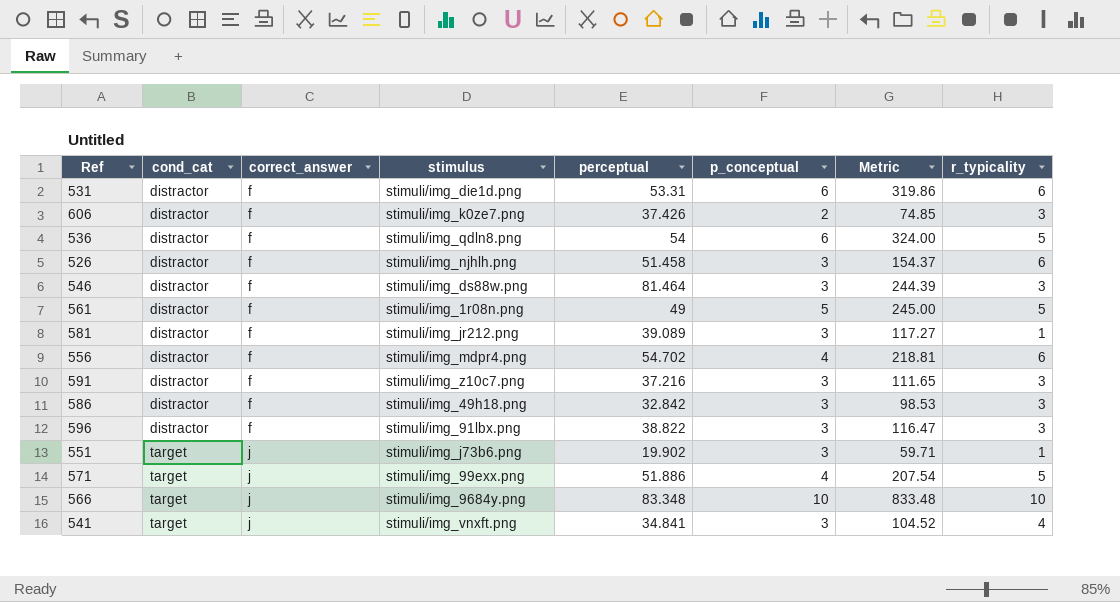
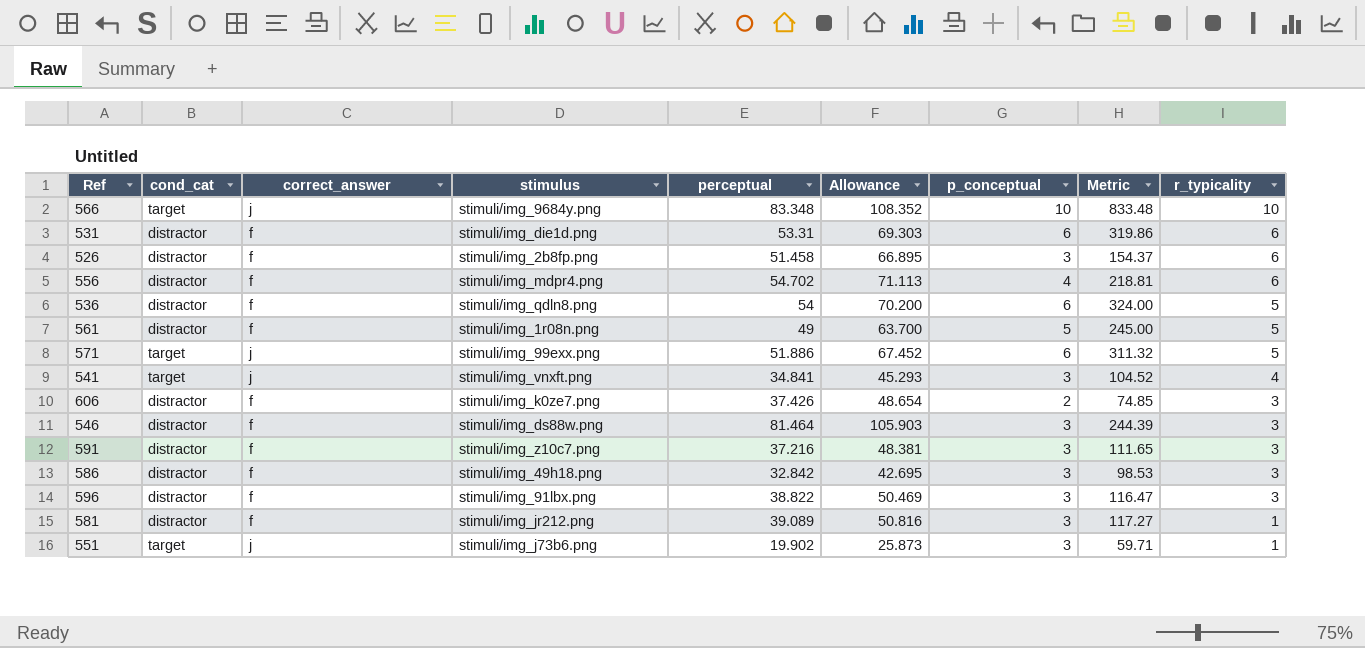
row order: cond_cat ascending -> r_typicality descending
column Allowance | formula: none -> [perceptual] * 1.3
526 | stimulus: stimuli/img_njhlh.png -> stimuli/img_2b8fp.png
571 | p_conceptual: 4 -> 6
571 | Metric: 207.54 -> 311.32

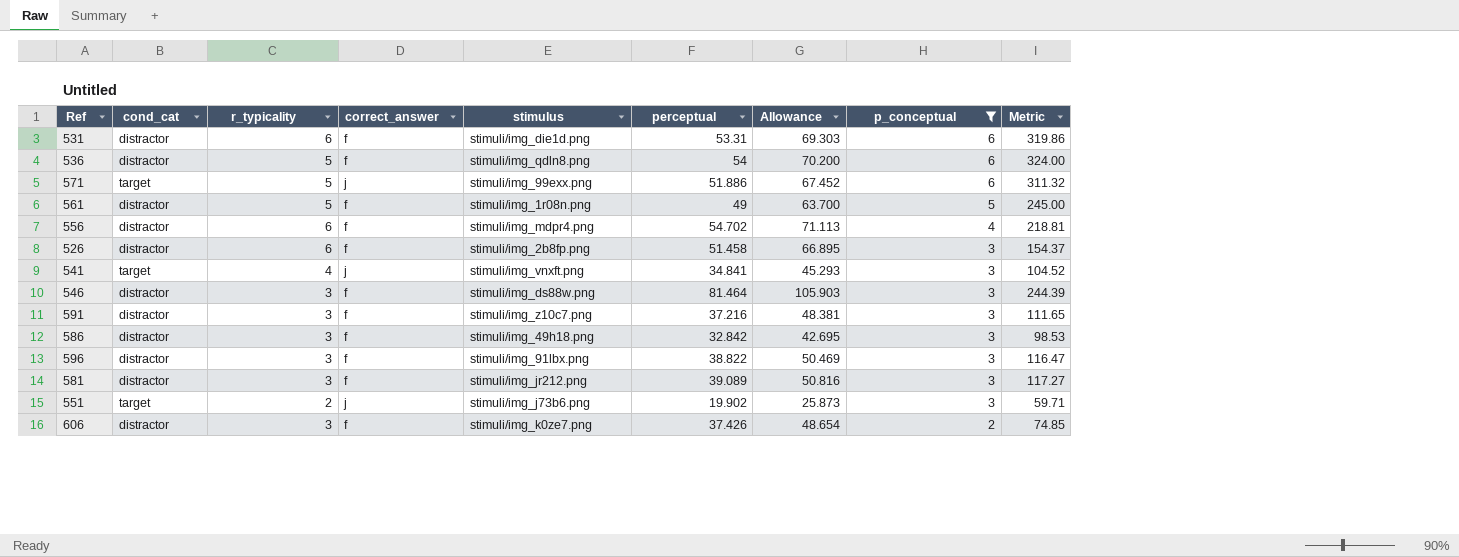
filter: none -> p_conceptual != 10
row order: r_typicality descending -> p_conceptual descending
column r_typicality | position: 9 -> 3
581 | r_typicality: 1 -> 3
551 | r_typicality: 1 -> 2

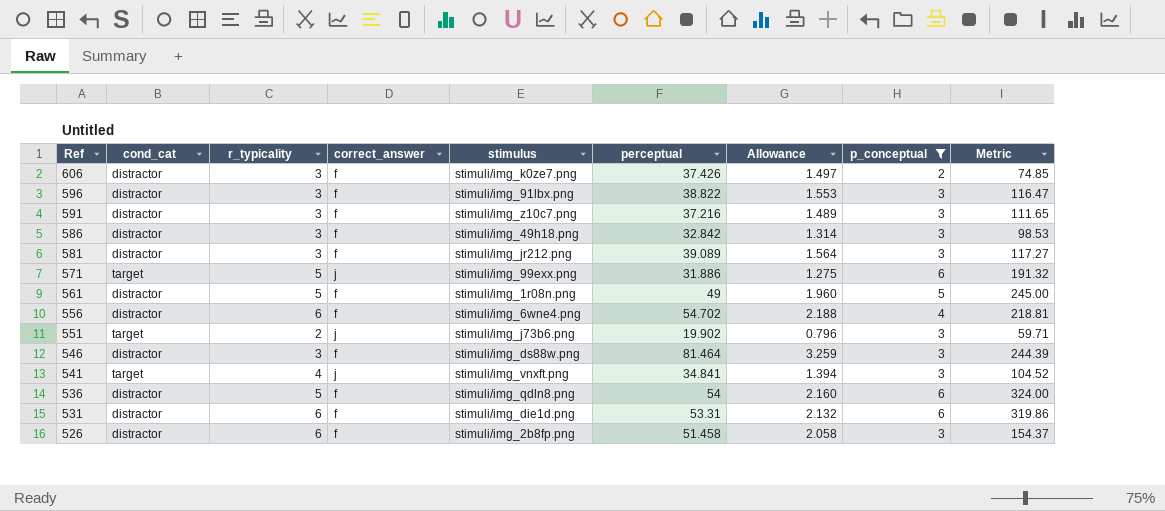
row order: p_conceptual descending -> Ref descending
column Allowance | formula: [perceptual] * 1.3 -> [perceptual] * 0.04
571 | perceptual: 51.886 -> 31.886
571 | Metric: 311.32 -> 191.32
556 | stimulus: stimuli/img_mdpr4.png -> stimuli/img_6wne4.png

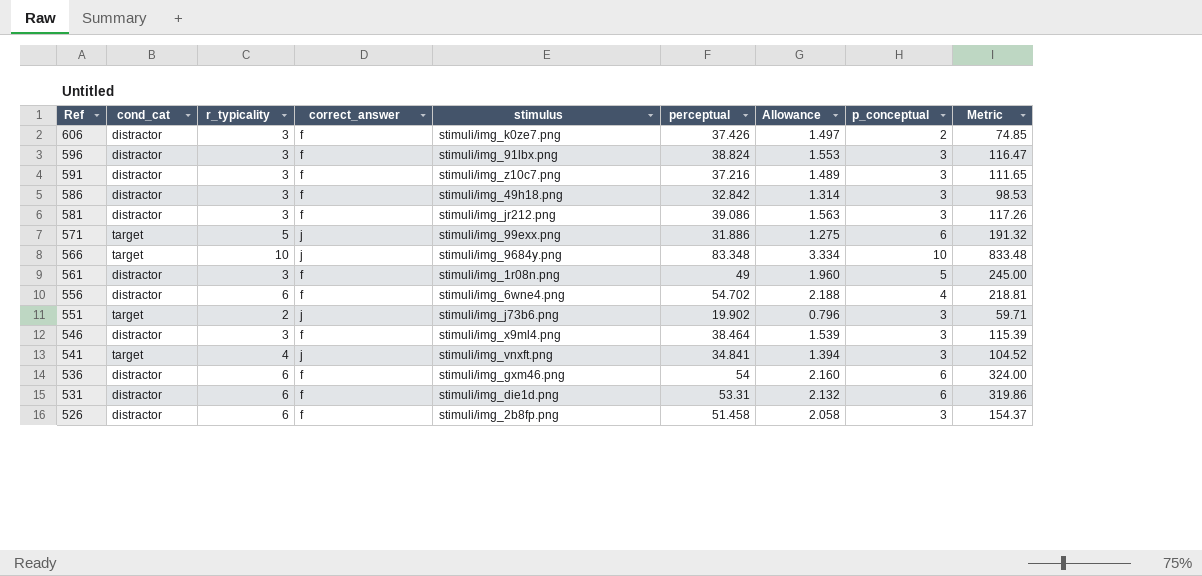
filter: p_conceptual != 10 -> none
596 | perceptual: 38.822 -> 38.824
581 | perceptual: 39.089 -> 39.086
581 | Allowance: 1.564 -> 1.563
581 | Metric: 117.27 -> 117.26
561 | r_typicality: 5 -> 3
546 | stimulus: stimuli/img_ds88w.png -> stimuli/img_x9ml4.png
546 | perceptual: 81.464 -> 38.464
546 | Allowance: 3.259 -> 1.539
546 | Metric: 244.39 -> 115.39
536 | r_typicality: 5 -> 6
536 | stimulus: stimuli/img_qdln8.png -> stimuli/img_gxm46.png

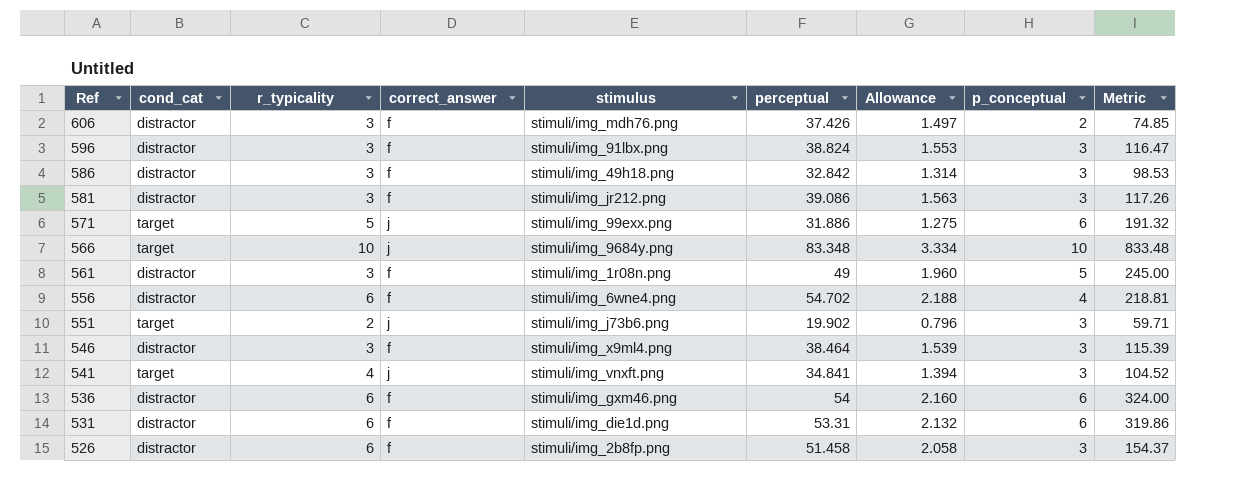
row 591: distractor | 3 | f | stimuli/img_z10c7.png | 37.216 | 1.489 | 3 | 111.65 -> none
606 | stimulus: stimuli/img_k0ze7.png -> stimuli/img_mdh76.png

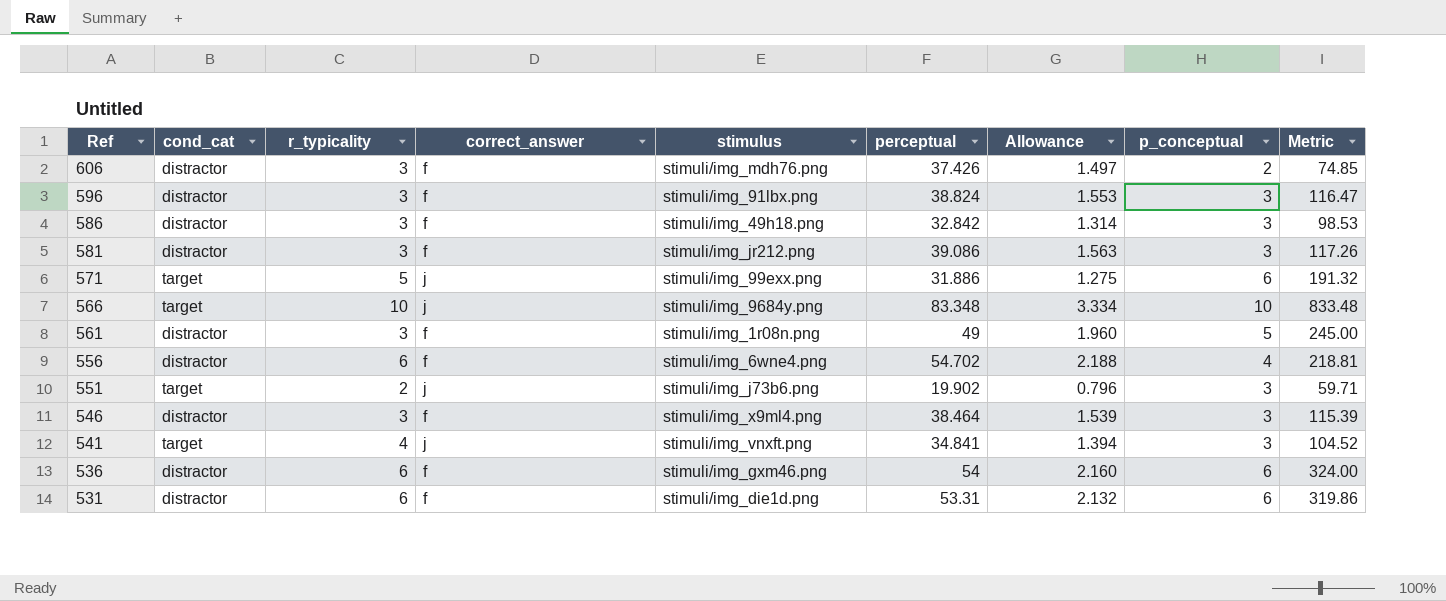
row 526: distractor | 6 | f | stimuli/img_2b8fp.png | 51.458 | 2.058 | 3 | 154.37 -> none

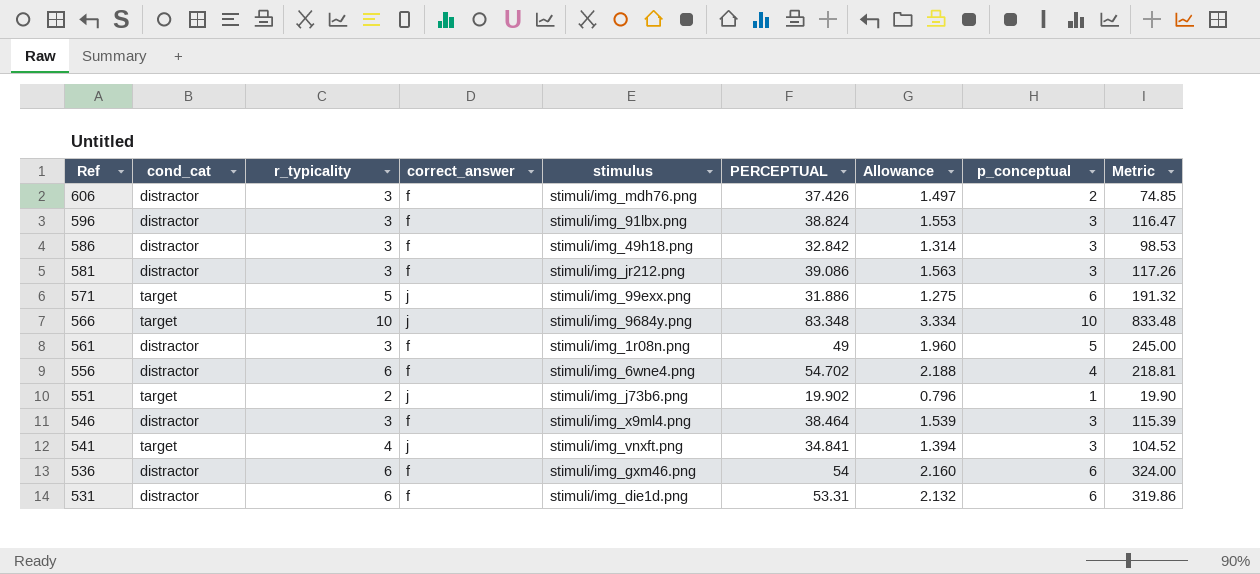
column name: perceptual -> PERCEPTUAL
551 | p_conceptual: 3 -> 1
551 | Metric: 59.71 -> 19.90

